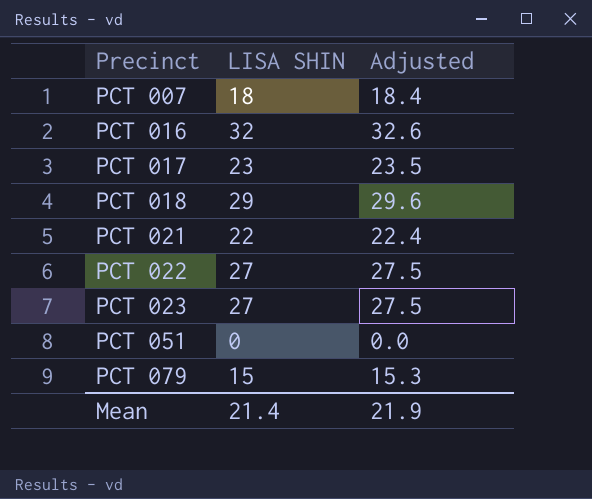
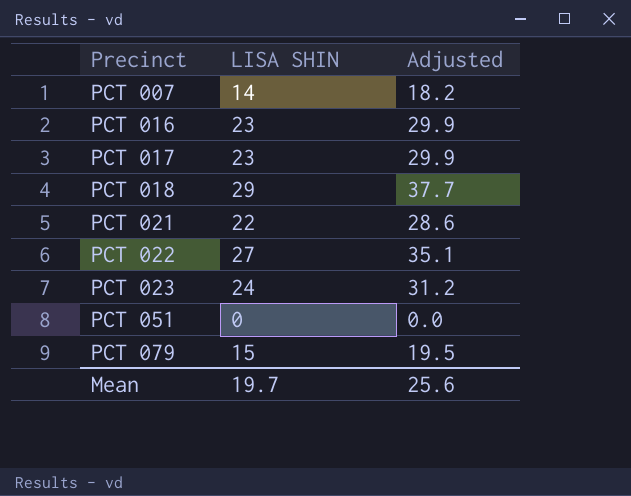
column Adjusted | formula: [LISA SHIN] * 1.02 -> [LISA SHIN] * 1.3
PCT 007 | LISA SHIN: 18 -> 14
PCT 016 | LISA SHIN: 32 -> 23
PCT 023 | LISA SHIN: 27 -> 24
Mean | LISA SHIN: 21.4 -> 19.7
Mean | Adjusted: 21.9 -> 25.6

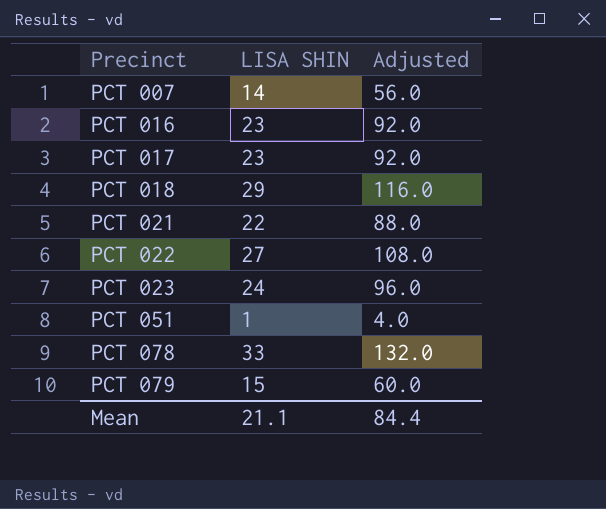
column Adjusted | formula: [LISA SHIN] * 1.3 -> [LISA SHIN] * 4
PCT 051 | LISA SHIN: 0 -> 1
row PCT 078: none -> 33 | 132.0
Mean | LISA SHIN: 19.7 -> 21.1
Mean | Adjusted: 25.6 -> 84.4

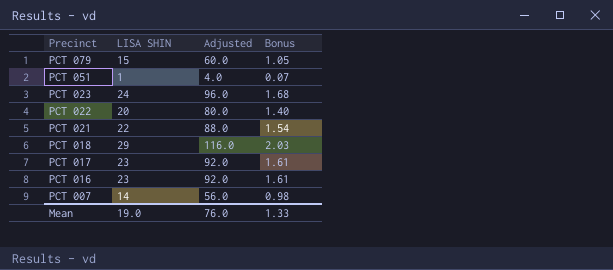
row order: Precinct ascending -> Precinct descending
column Bonus | formula: none -> [LISA SHIN] * 0.07
row PCT 078: 33 | 132.0 -> none
PCT 022 | LISA SHIN: 27 -> 20
PCT 022 | Adjusted: 108.0 -> 80.0
Mean | LISA SHIN: 21.1 -> 19.0
Mean | Adjusted: 84.4 -> 76.0

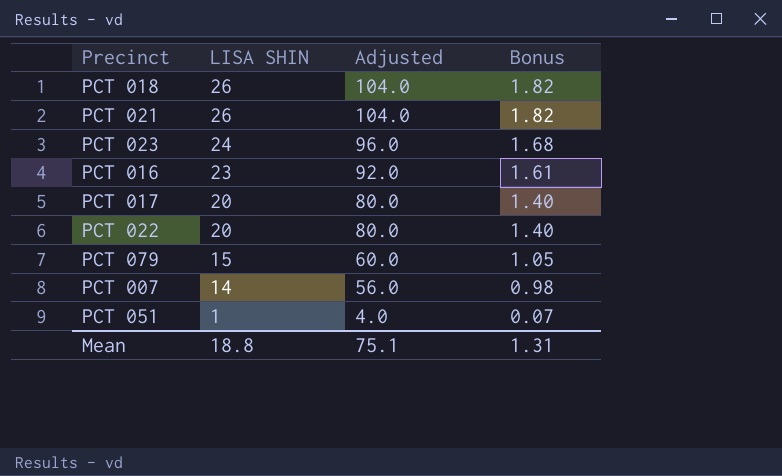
row order: Precinct descending -> LISA SHIN descending
PCT 018 | LISA SHIN: 29 -> 26
PCT 018 | Adjusted: 116.0 -> 104.0
PCT 018 | Bonus: 2.03 -> 1.82
PCT 021 | LISA SHIN: 22 -> 26
PCT 021 | Adjusted: 88.0 -> 104.0
PCT 021 | Bonus: 1.54 -> 1.82
PCT 017 | LISA SHIN: 23 -> 20
PCT 017 | Adjusted: 92.0 -> 80.0
PCT 017 | Bonus: 1.61 -> 1.40
Mean | LISA SHIN: 19.0 -> 18.8
Mean | Adjusted: 76.0 -> 75.1
Mean | Bonus: 1.33 -> 1.31

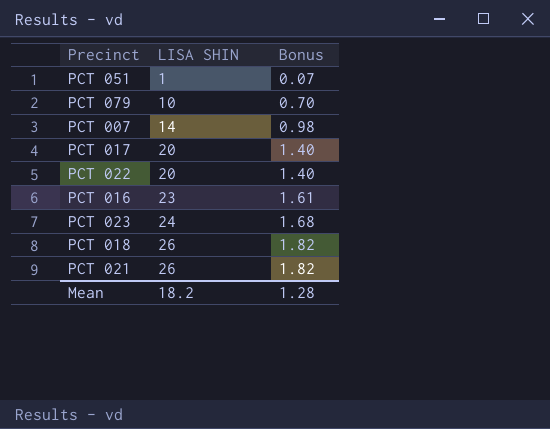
row order: LISA SHIN descending -> LISA SHIN ascending
column Adjusted | formula: [LISA SHIN] * 4 -> none
PCT 079 | LISA SHIN: 15 -> 10
PCT 079 | Bonus: 1.05 -> 0.70
Mean | LISA SHIN: 18.8 -> 18.2
Mean | Bonus: 1.31 -> 1.28

